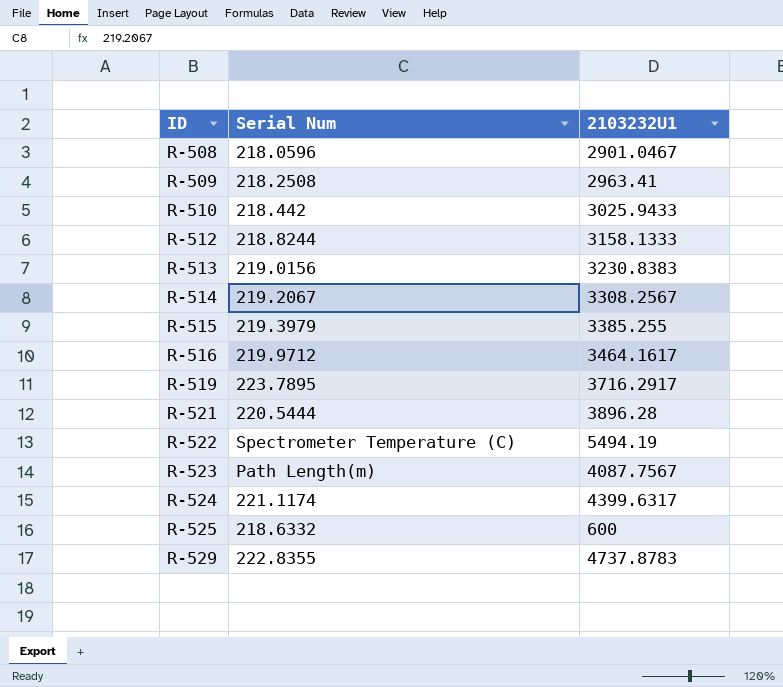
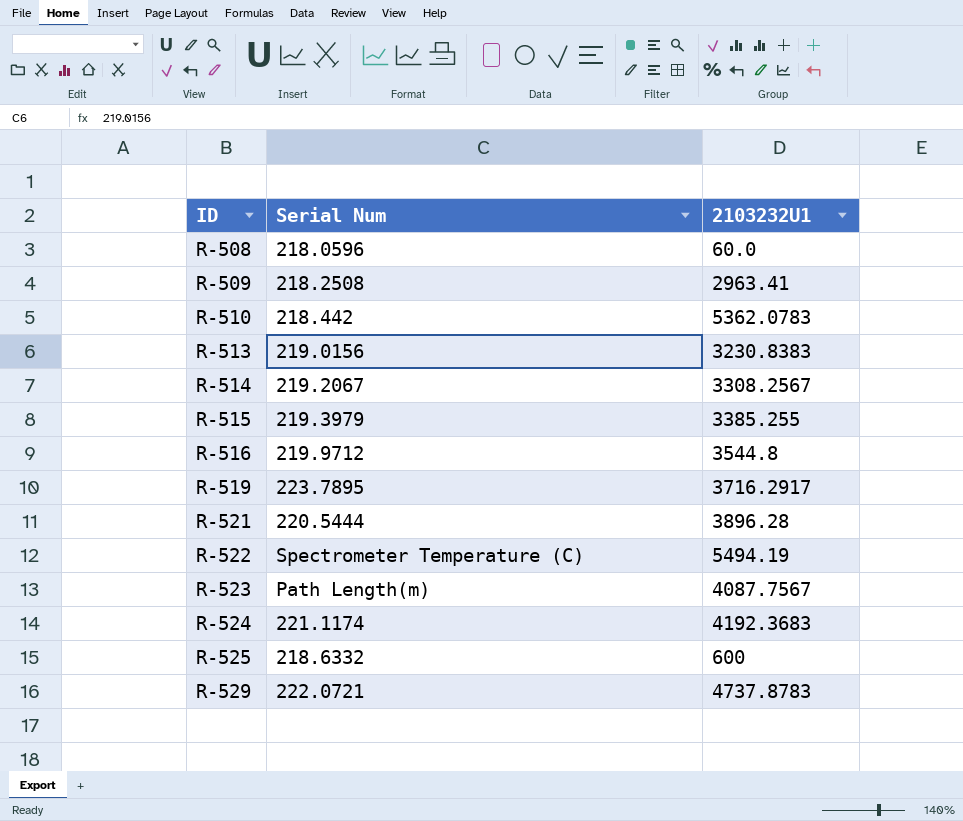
row R-512: 218.8244 | 3158.1333 -> none
R-508 | 2103232U1: 2901.0467 -> 60.0
R-510 | 2103232U1: 3025.9433 -> 5362.0783
R-516 | 2103232U1: 3464.1617 -> 3544.8
R-524 | 2103232U1: 4399.6317 -> 4192.3683
R-529 | Serial Num: 222.8355 -> 222.0721

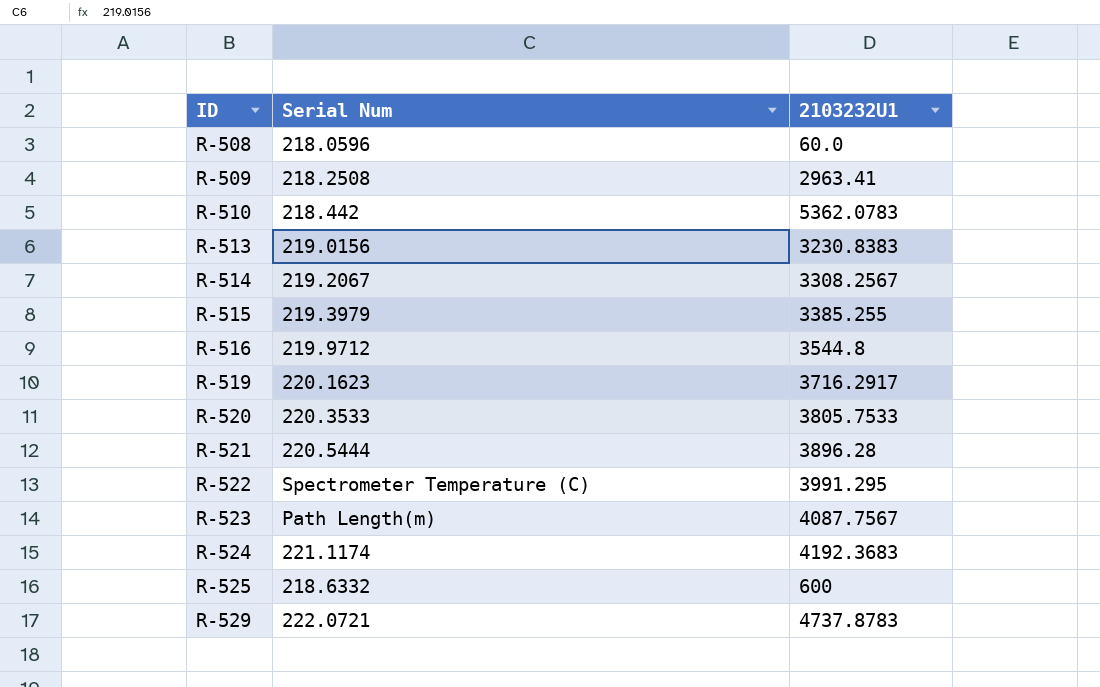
R-519 | Serial Num: 223.7895 -> 220.1623
row R-520: none -> 220.3533 | 3805.7533
R-522 | 2103232U1: 5494.19 -> 3991.295

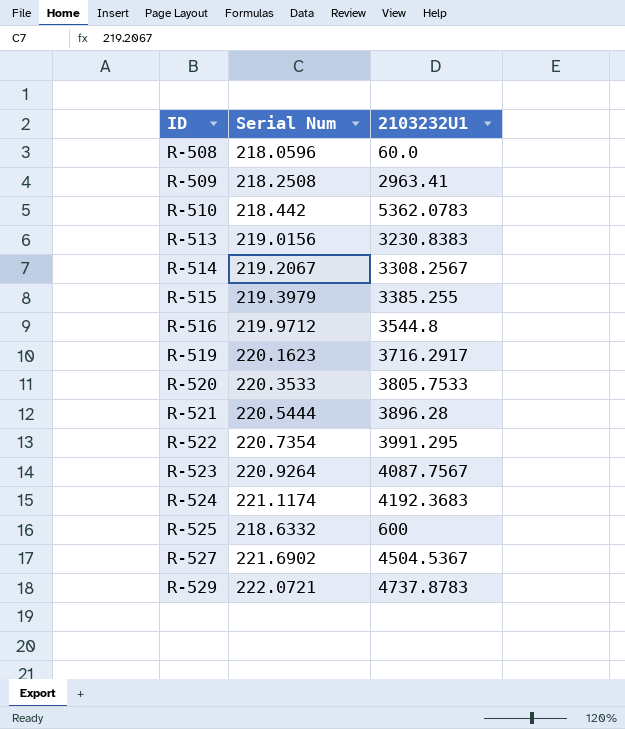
R-522 | Serial Num: Spectrometer Temperature (C) -> 220.7354
R-523 | Serial Num: Path Length(m) -> 220.9264
row R-527: none -> 221.6902 | 4504.5367

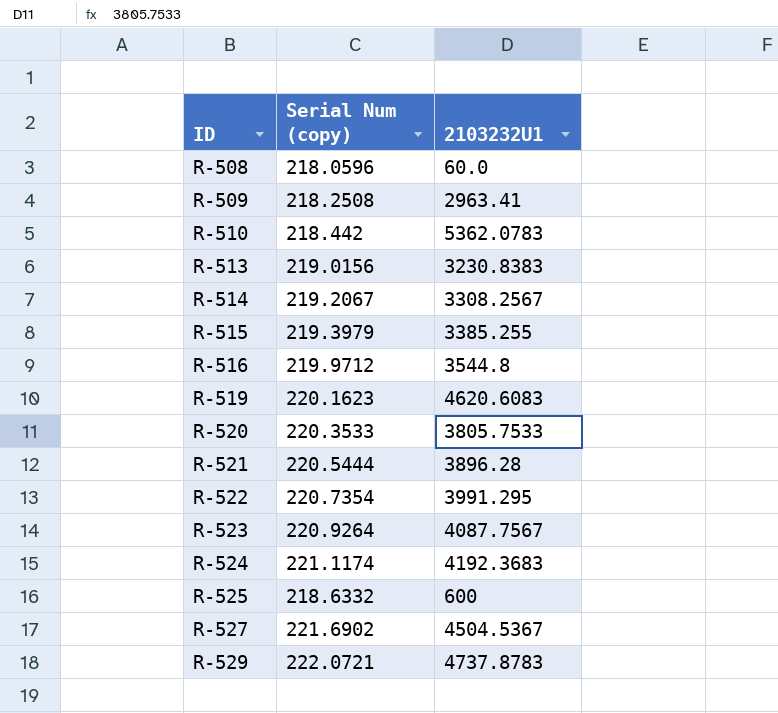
column name: Serial Num -> Serial Num (copy)
R-519 | 2103232U1: 3716.2917 -> 4620.6083

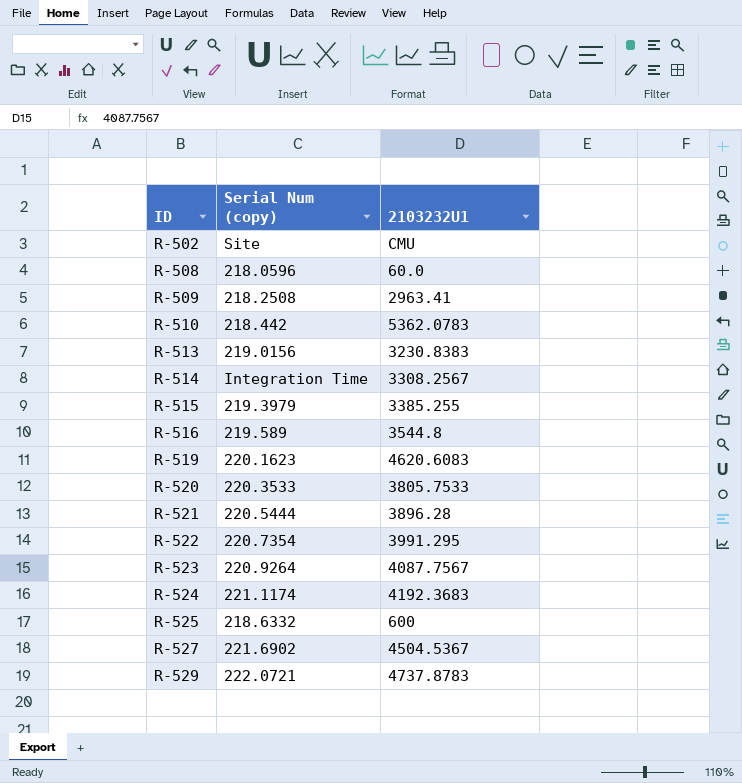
row R-502: none -> Site | CMU
R-514 | Serial Num (copy): 219.2067 -> Integration Time
R-516 | Serial Num (copy): 219.9712 -> 219.589

